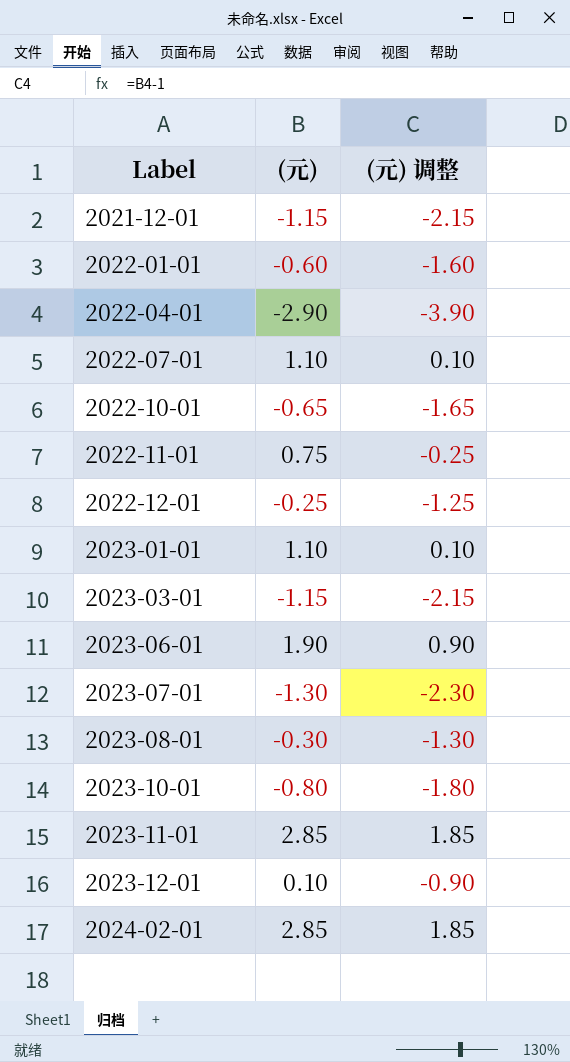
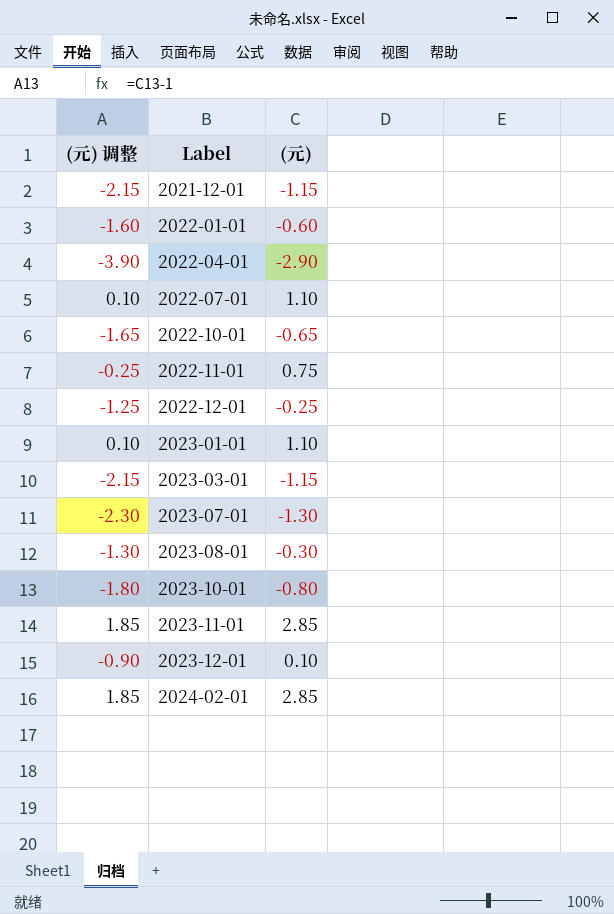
column (元) 调整 | position: 3 -> 1
row 2023-06-01: 1.90 | 0.90 -> none

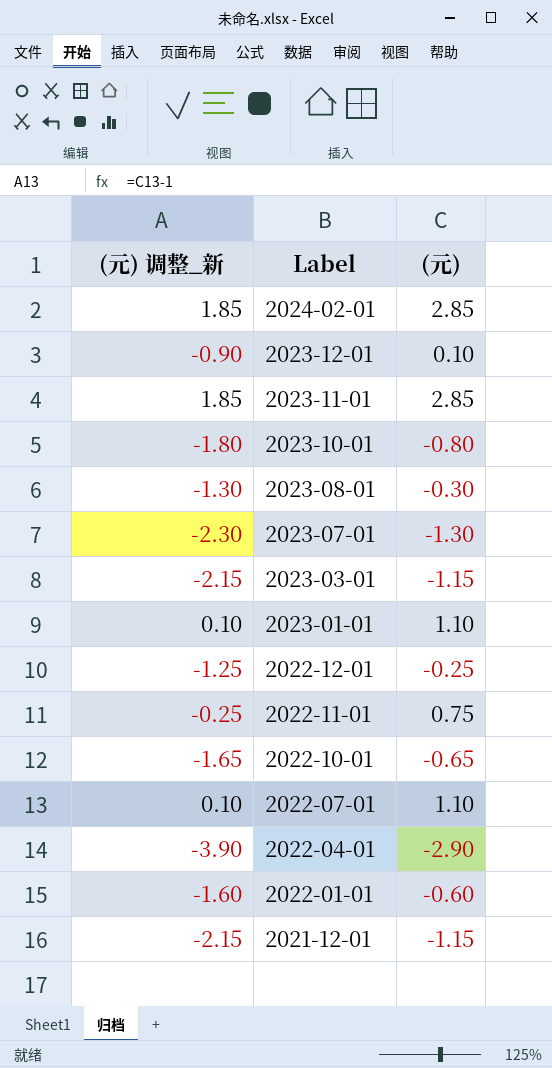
row order: Label ascending -> Label descending
column name: (元) 调整 -> (元) 调整_新

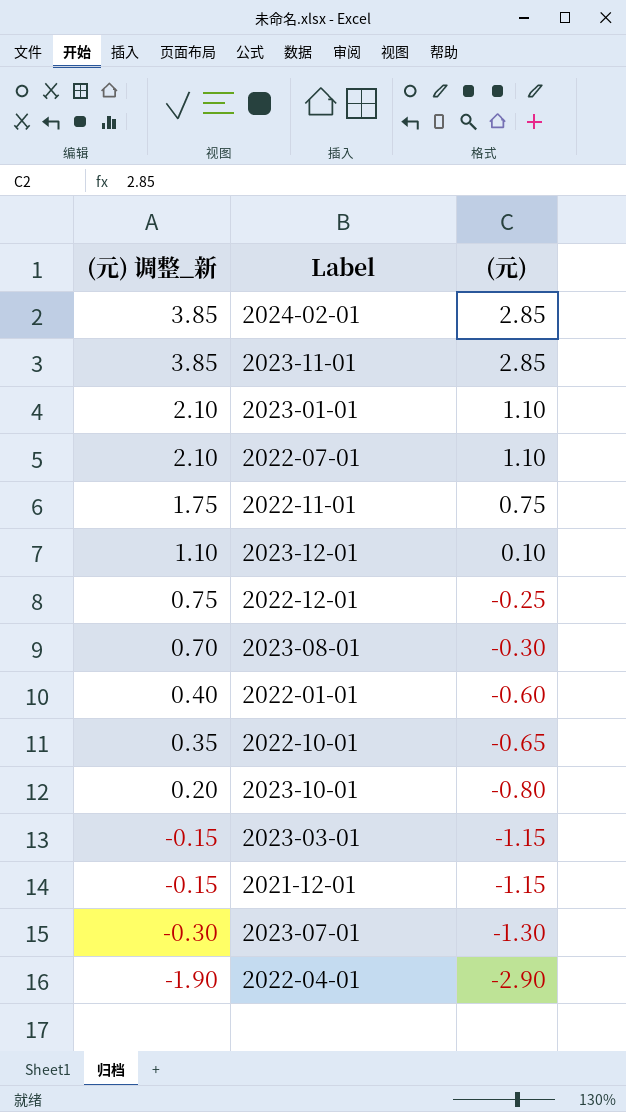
row order: Label descending -> (元) 调整_新 descending
column (元) 调整_新 | formula: [(元)] - 1 -> [(元)] + 1

